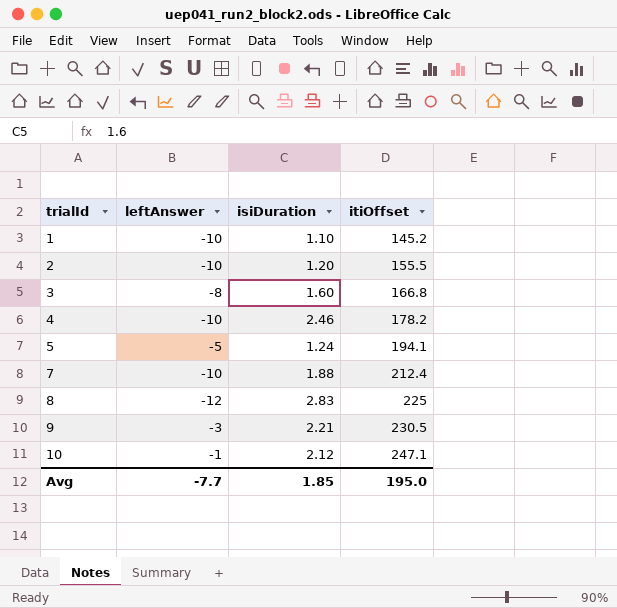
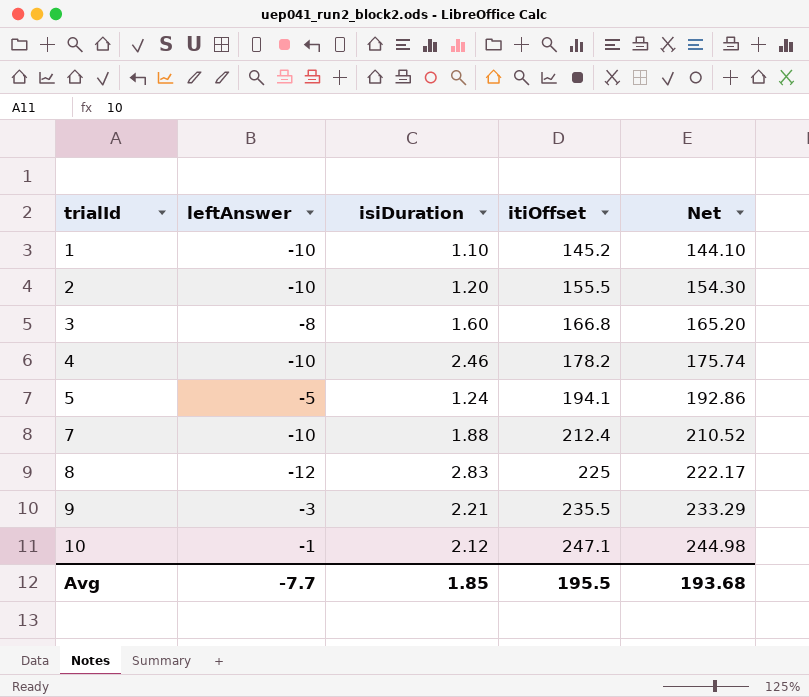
column Net | formula: none -> [itiOffset] - [isiDuration]
9 | itiOffset: 230.5 -> 235.5
Avg | itiOffset: 195.0 -> 195.5

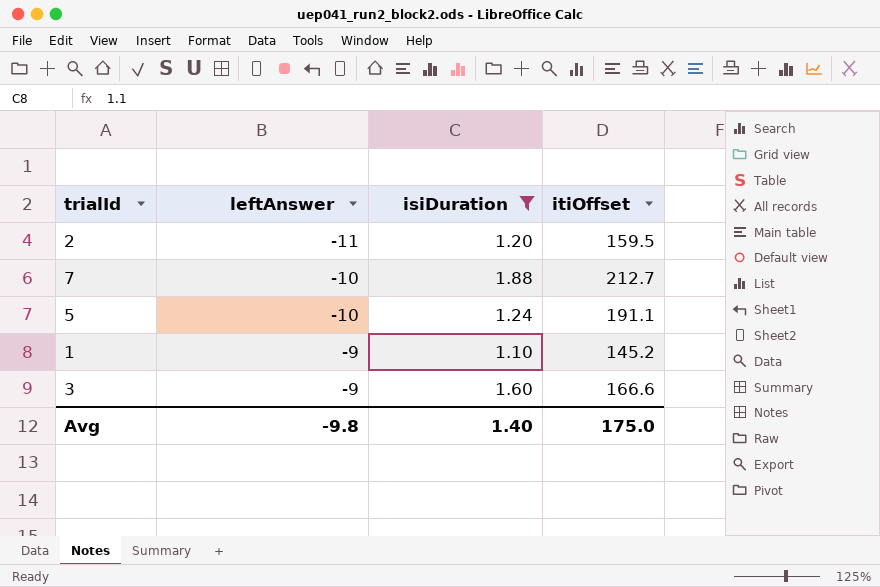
filter: none -> isiDuration <= 1.88
row order: trialId ascending -> leftAnswer ascending
column Net | formula: [itiOffset] - [isiDuration] -> none
2 | leftAnswer: -10 -> -11
2 | itiOffset: 155.5 -> 159.5
7 | itiOffset: 212.4 -> 212.7
5 | leftAnswer: -5 -> -10
5 | itiOffset: 194.1 -> 191.1
1 | leftAnswer: -10 -> -9
3 | leftAnswer: -8 -> -9
3 | itiOffset: 166.8 -> 166.6
Avg | leftAnswer: -7.7 -> -9.8
Avg | isiDuration: 1.85 -> 1.40
Avg | itiOffset: 195.5 -> 175.0

